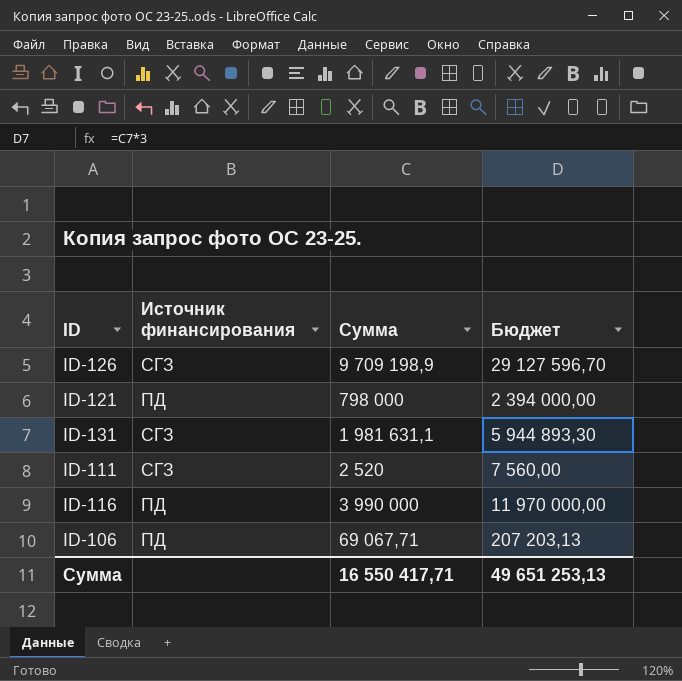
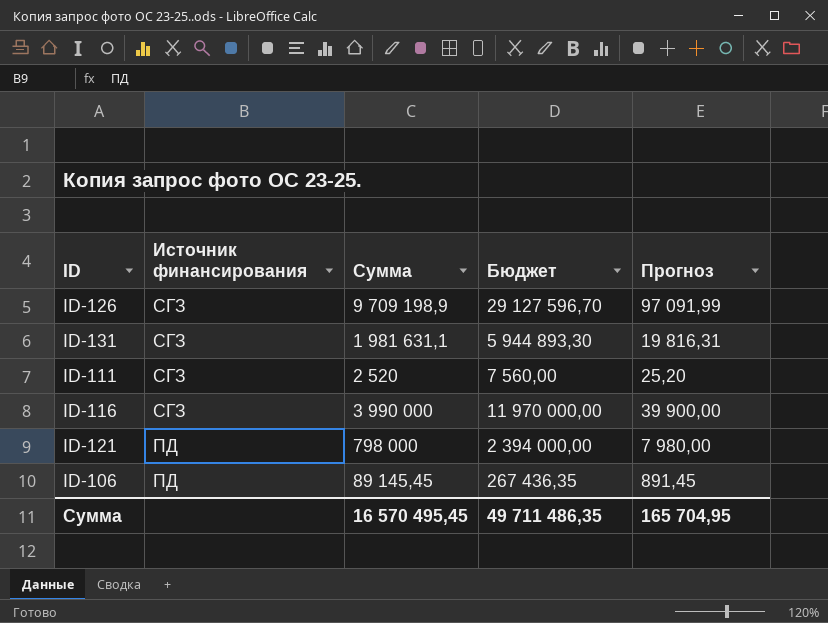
row order: none -> Источник финансирования descending
column Прогноз | formula: none -> [Сумма] * 0,01
ID-116 | Источник финансирования: ПД -> СГЗ
ID-106 | Сумма: 69 067,71 -> 89 145,45
ID-106 | Бюджет: 207 203,13 -> 267 436,35
Сумма | Сумма: 16 550 417,71 -> 16 570 495,45
Сумма | Бюджет: 49 651 253,13 -> 49 711 486,35

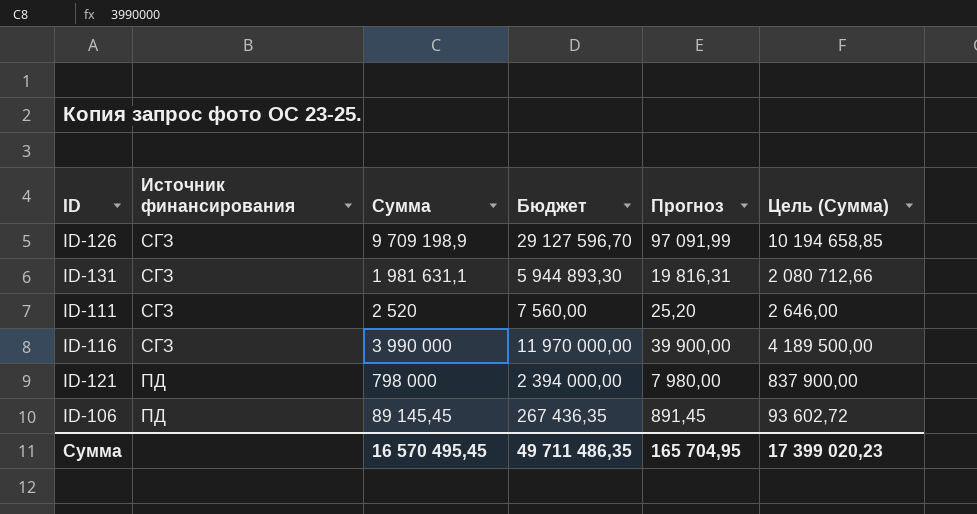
column Цель (Сумма) | formula: none -> [Сумма] * 1,05

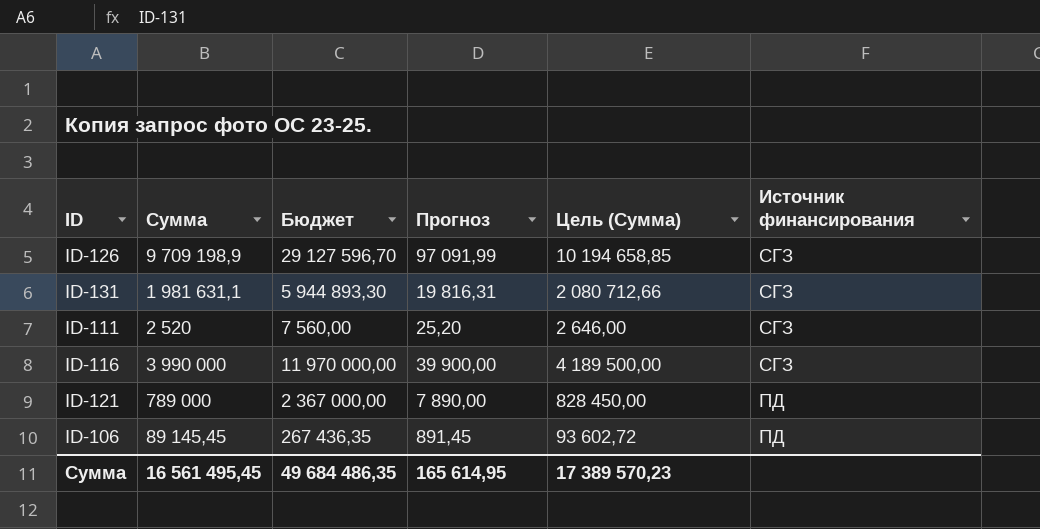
column Источник финансирования | position: 2 -> 6
ID-121 | Сумма: 798 000 -> 789 000
ID-121 | Бюджет: 2 394 000,00 -> 2 367 000,00
ID-121 | Прогноз: 7 980,00 -> 7 890,00
ID-121 | Цель (Сумма): 837 900,00 -> 828 450,00
Сумма | Сумма: 16 570 495,45 -> 16 561 495,45
Сумма | Бюджет: 49 711 486,35 -> 49 684 486,35
Сумма | Прогноз: 165 704,95 -> 165 614,95
Сумма | Цель (Сумма): 17 399 020,23 -> 17 389 570,23

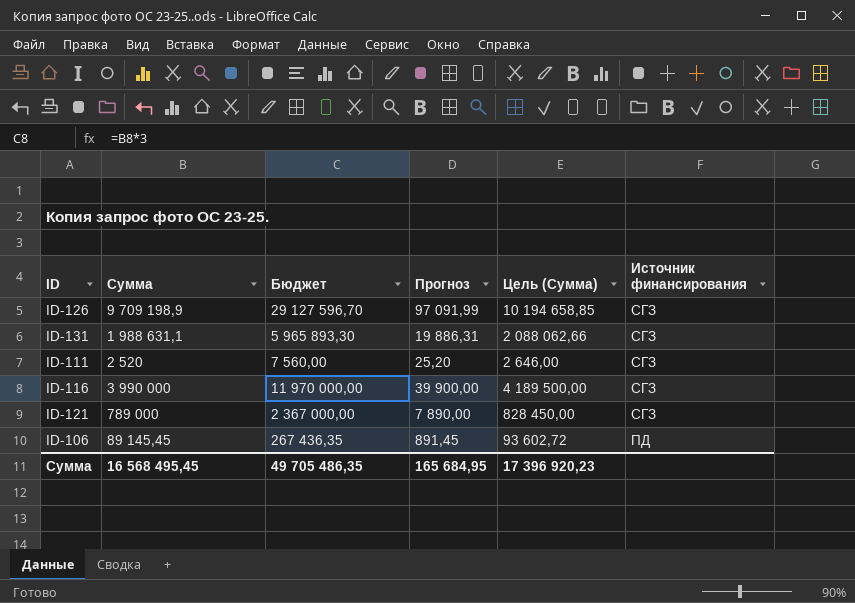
ID-131 | Сумма: 1 981 631,1 -> 1 988 631,1
ID-131 | Бюджет: 5 944 893,30 -> 5 965 893,30
ID-131 | Прогноз: 19 816,31 -> 19 886,31
ID-131 | Цель (Сумма): 2 080 712,66 -> 2 088 062,66
ID-121 | Источник финансирования: ПД -> СГЗ
Сумма | Сумма: 16 561 495,45 -> 16 568 495,45
Сумма | Бюджет: 49 684 486,35 -> 49 705 486,35
Сумма | Прогноз: 165 614,95 -> 165 684,95
Сумма | Цель (Сумма): 17 389 570,23 -> 17 396 920,23

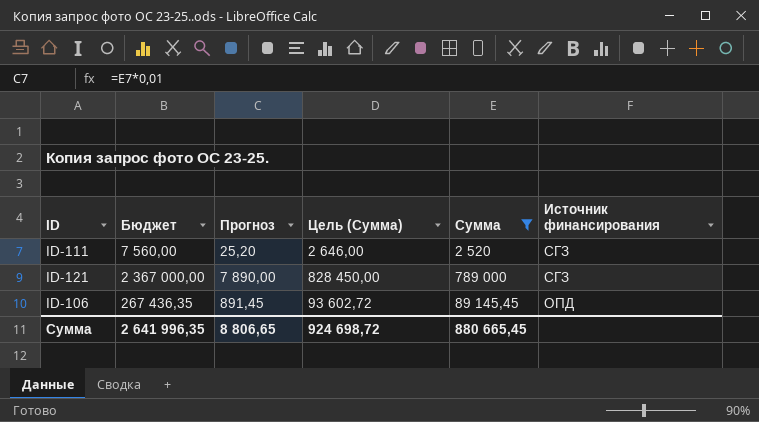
filter: none -> Сумма <= 789 000
column Сумма | position: 2 -> 5
ID-106 | Источник финансирования: ПД -> ОПД
Сумма | Бюджет: 49 705 486,35 -> 2 641 996,35
Сумма | Прогноз: 165 684,95 -> 8 806,65
Сумма | Цель (Сумма): 17 396 920,23 -> 924 698,72
Сумма | Сумма: 16 568 495,45 -> 880 665,45

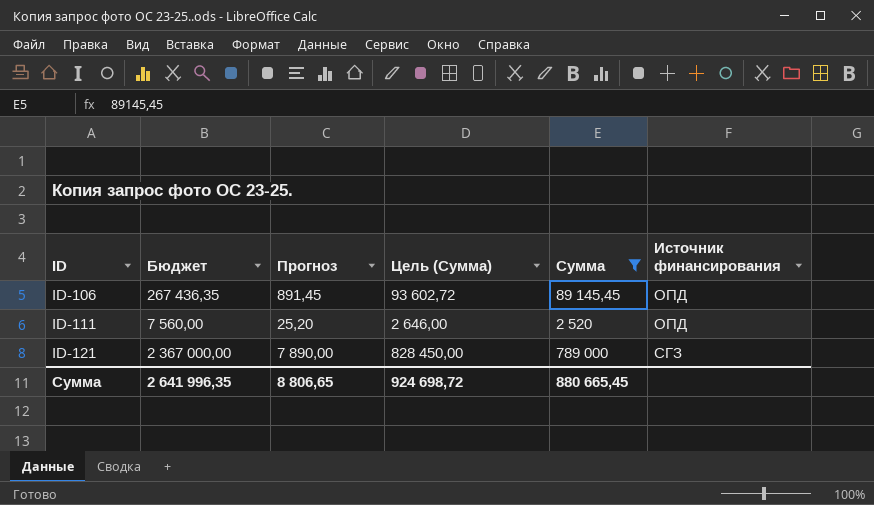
row order: Источник финансирования descending -> ID ascending
ID-111 | Источник финансирования: СГЗ -> ОПД

